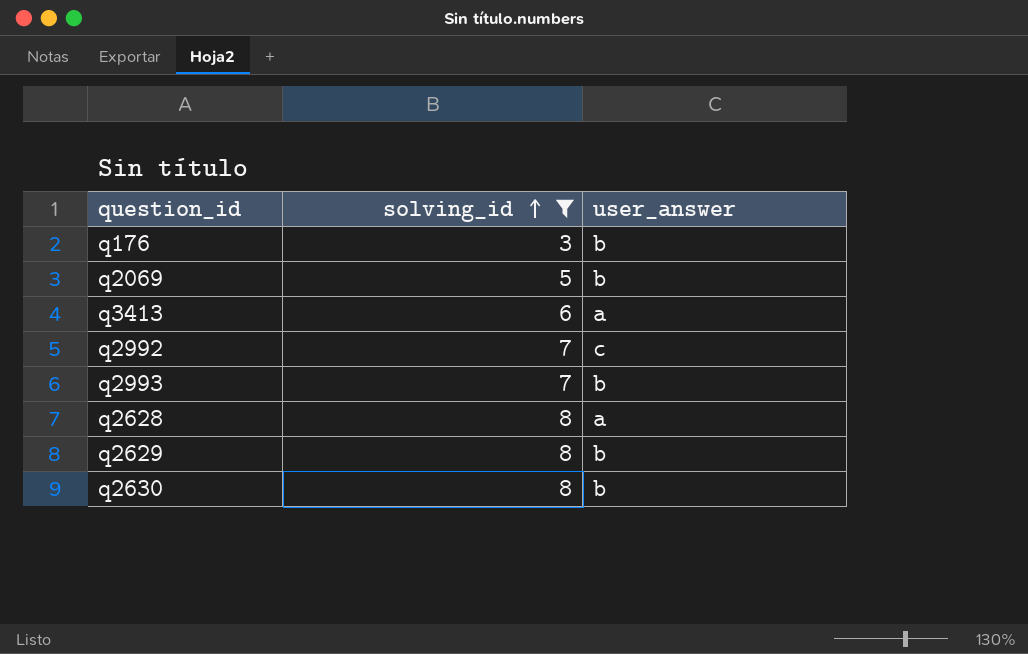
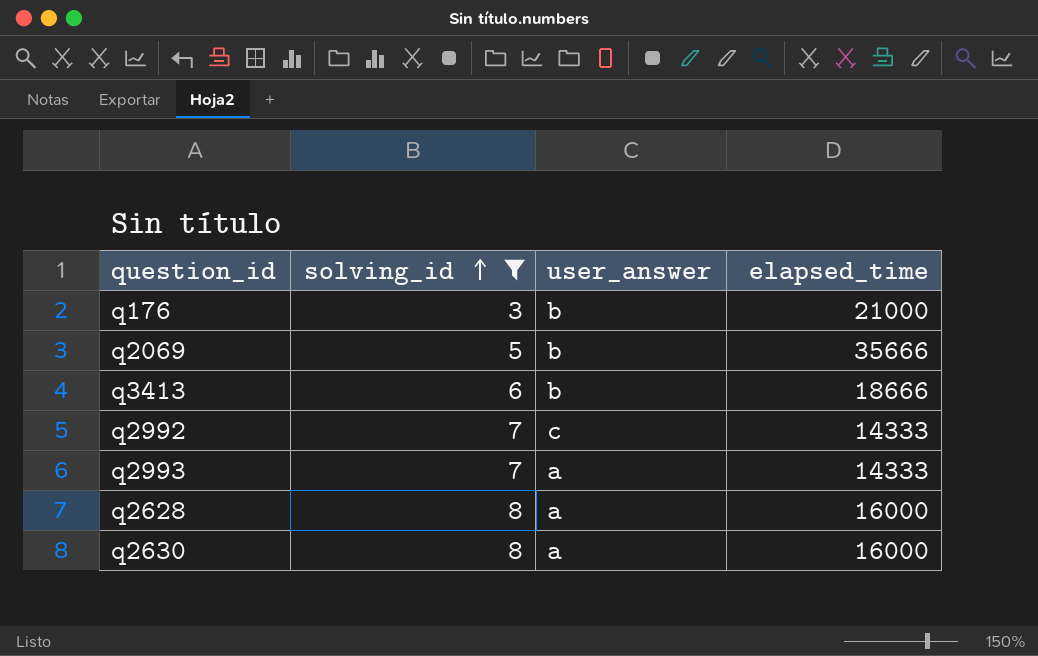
column elapsed_time | position: none -> 4
row q2629: 8 | b -> none
q3413 | user_answer: a -> b
q2993 | user_answer: b -> a
q2630 | user_answer: b -> a

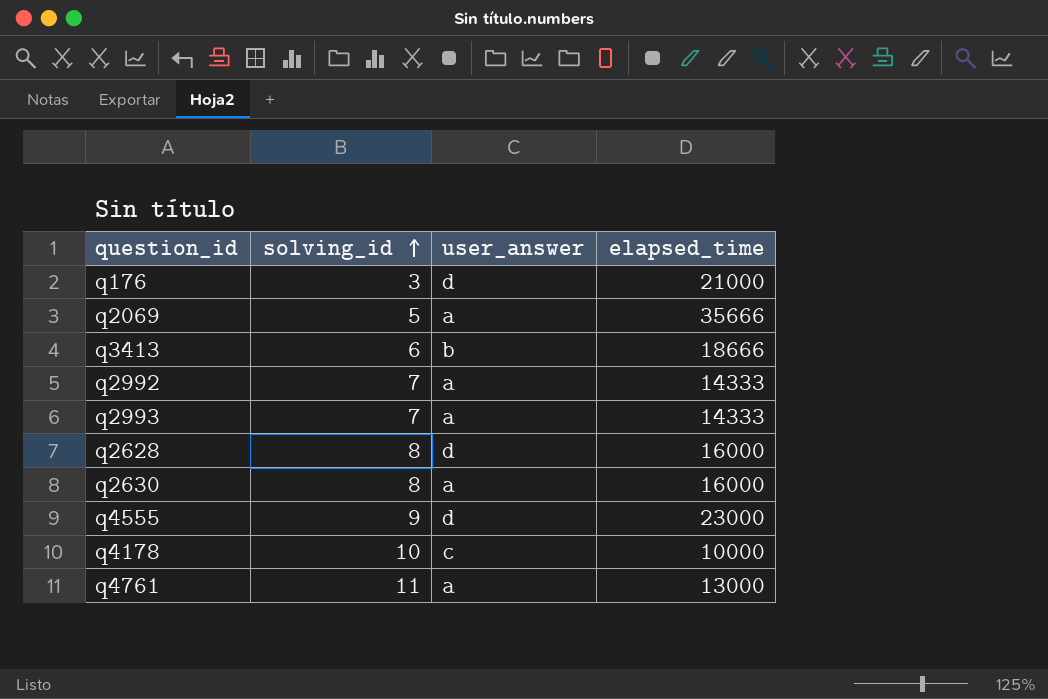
filter: solving_id <= 8 -> none
q176 | user_answer: b -> d
q2069 | user_answer: b -> a
q2992 | user_answer: c -> a
q2628 | user_answer: a -> d

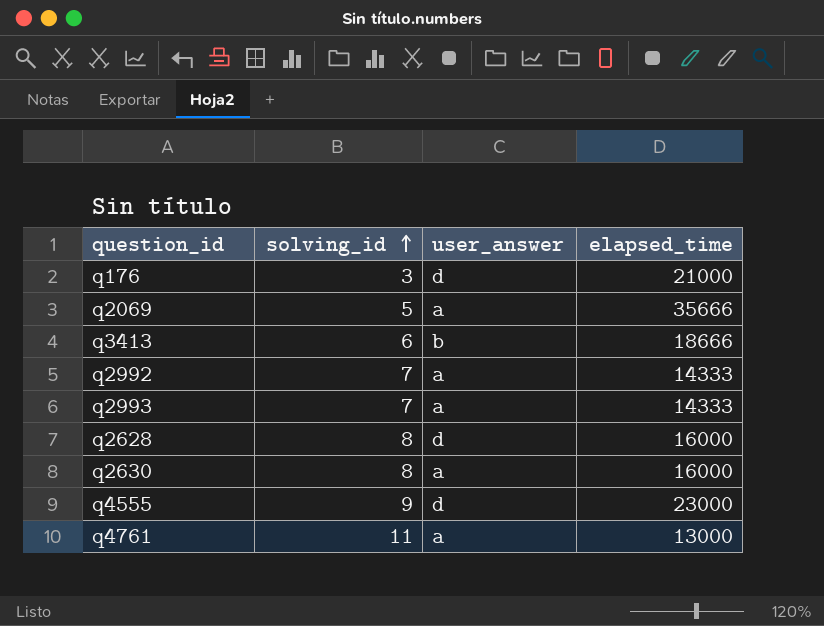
row q4178: 10 | c | 10000 -> none

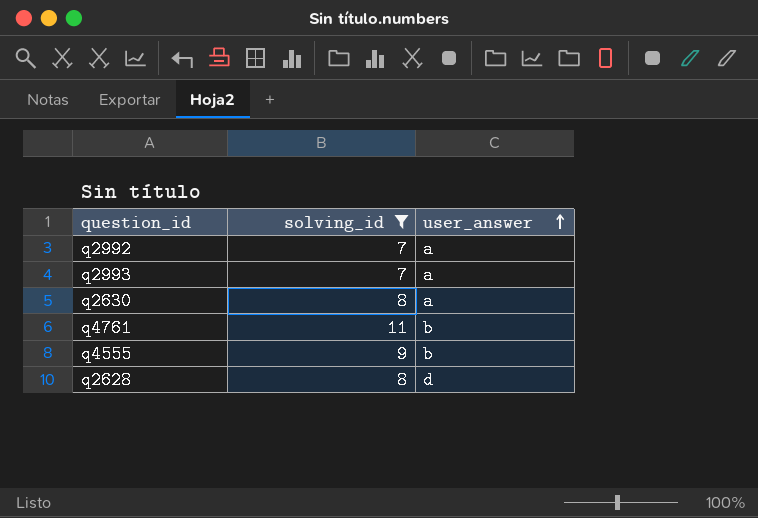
filter: none -> solving_id >= 7
row order: solving_id ascending -> user_answer ascending
column elapsed_time | position: 4 -> none
q4761 | user_answer: a -> b
q4555 | user_answer: d -> b

